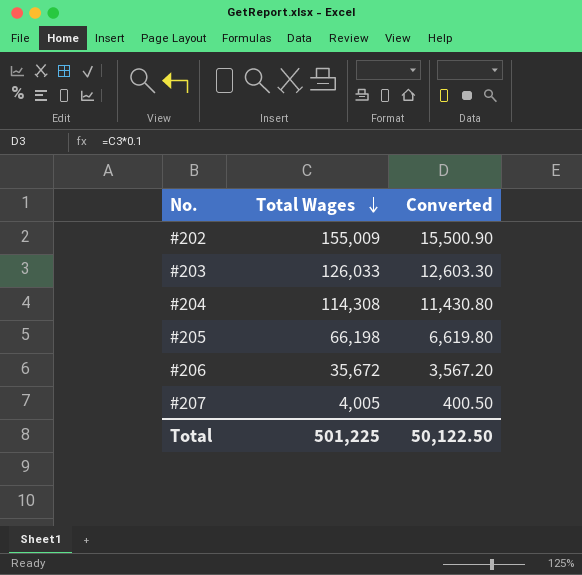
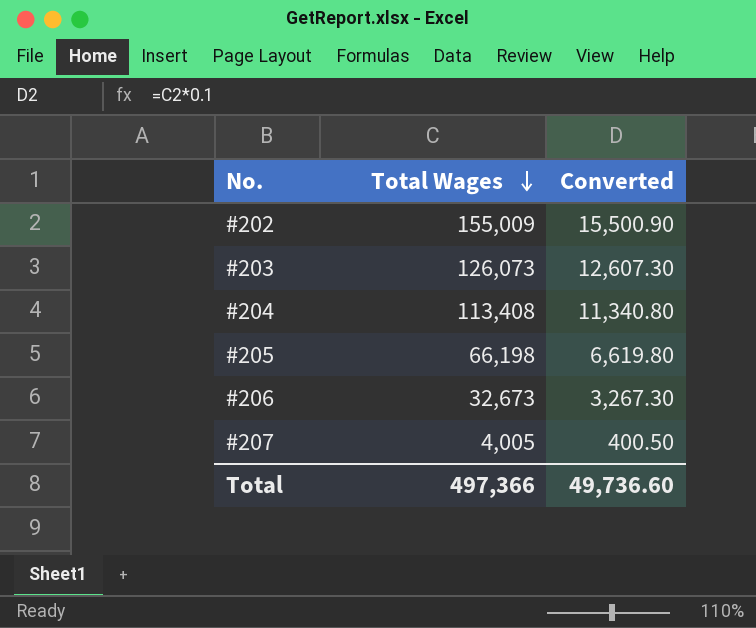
#203 | Total Wages: 126,033 -> 126,073
#203 | Converted: 12,603.30 -> 12,607.30
#204 | Total Wages: 114,308 -> 113,408
#204 | Converted: 11,430.80 -> 11,340.80
#206 | Total Wages: 35,672 -> 32,673
#206 | Converted: 3,567.20 -> 3,267.30
Total | Total Wages: 501,225 -> 497,366
Total | Converted: 50,122.50 -> 49,736.60

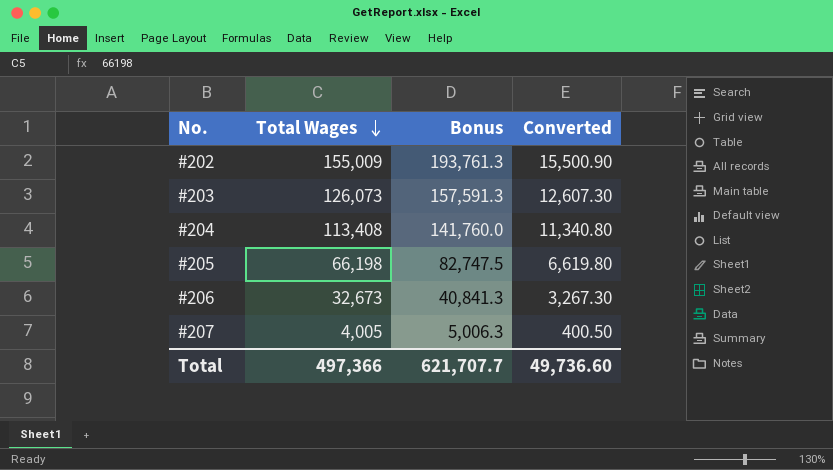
column Bonus | formula: none -> [Total Wages] * 1.25

